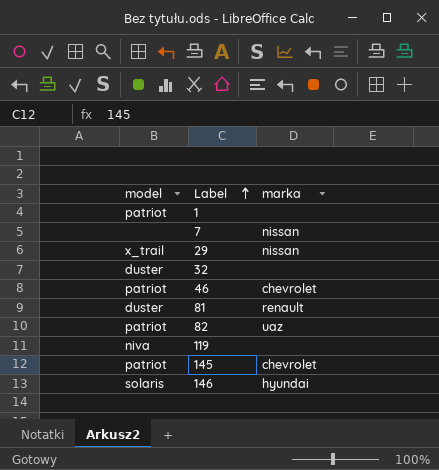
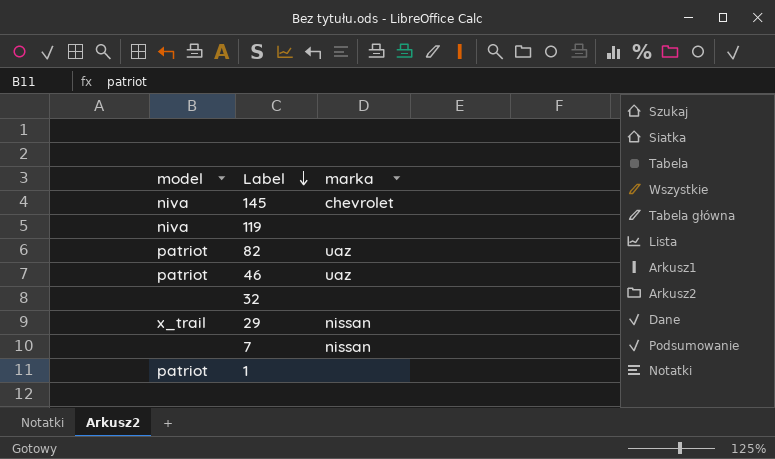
row order: Label ascending -> Label descending
row 81: duster | renault -> none
row 146: solaris | hyundai -> none
145 | model: patriot -> niva
46 | marka: chevrolet -> uaz
32 | model: duster -> none

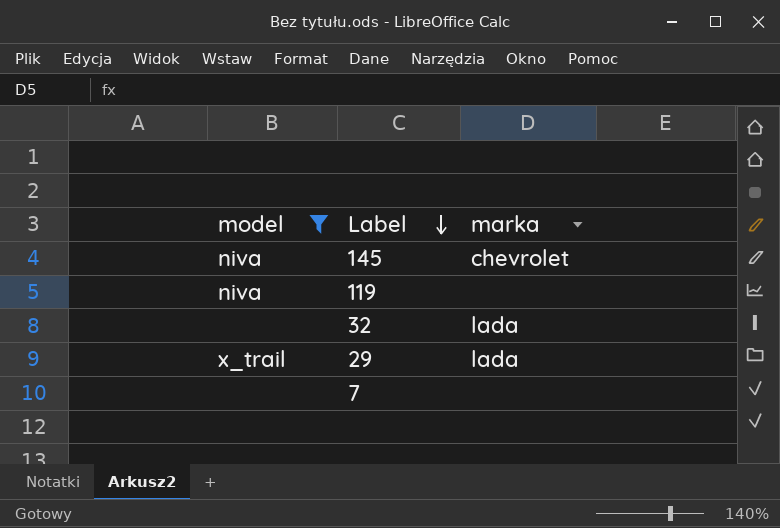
filter: none -> model != patriot
32 | marka: none -> lada
29 | marka: nissan -> lada
7 | marka: nissan -> none

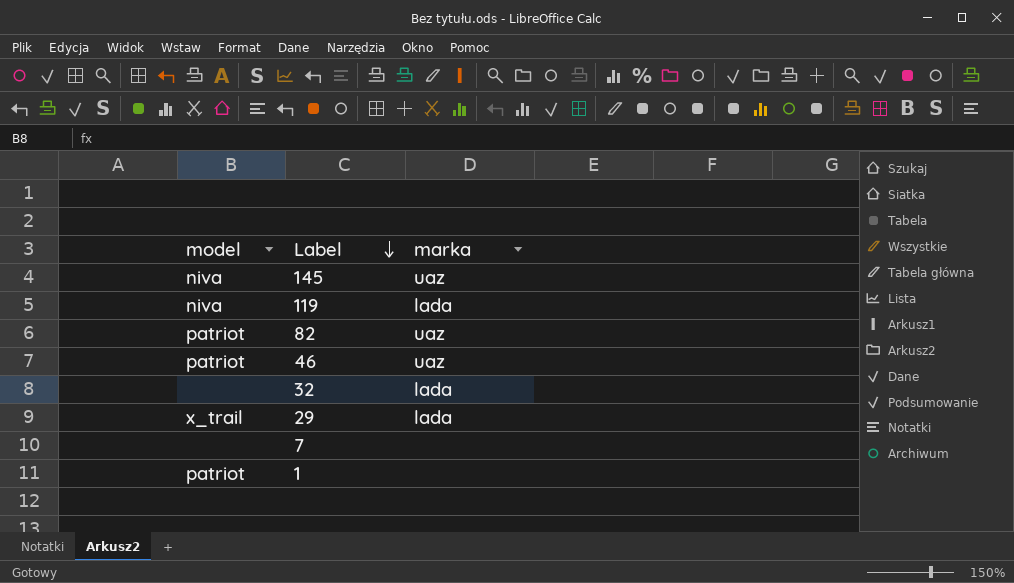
filter: model != patriot -> none
145 | marka: chevrolet -> uaz
119 | marka: none -> lada

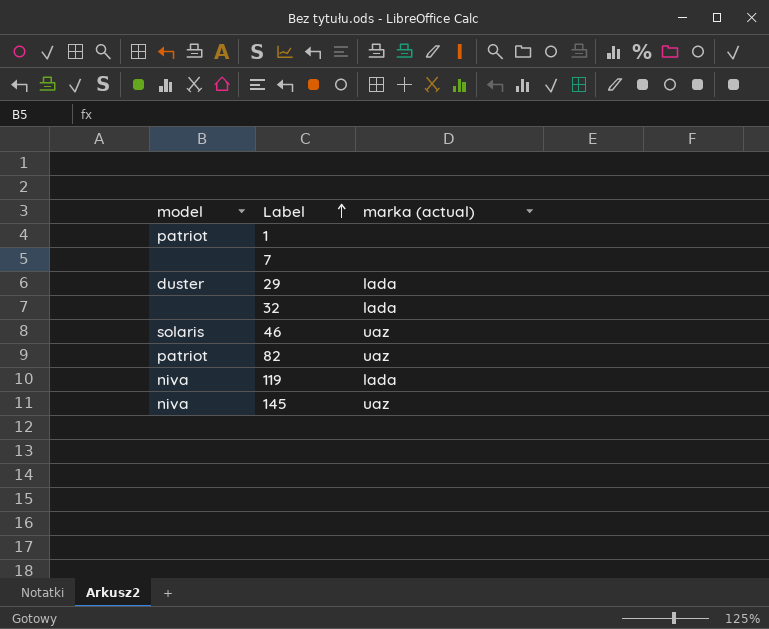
row order: Label descending -> Label ascending
column name: marka -> marka (actual)
29 | model: x_trail -> duster
46 | model: patriot -> solaris

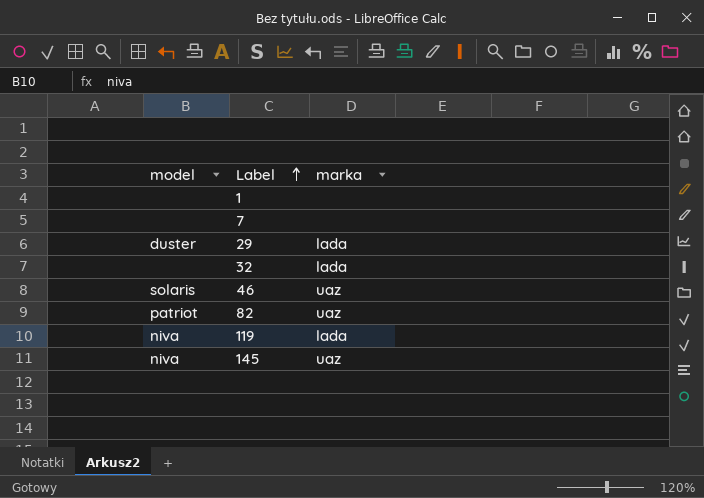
column name: marka (actual) -> marka
1 | model: patriot -> none

